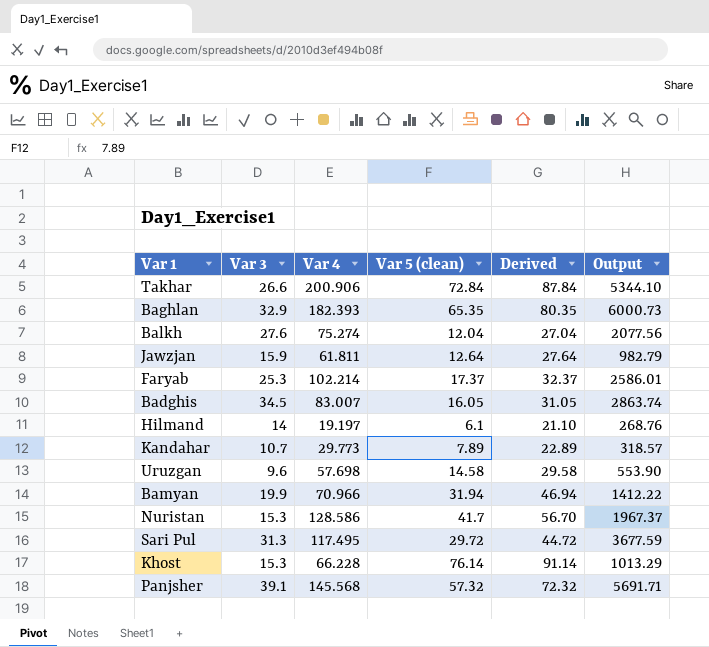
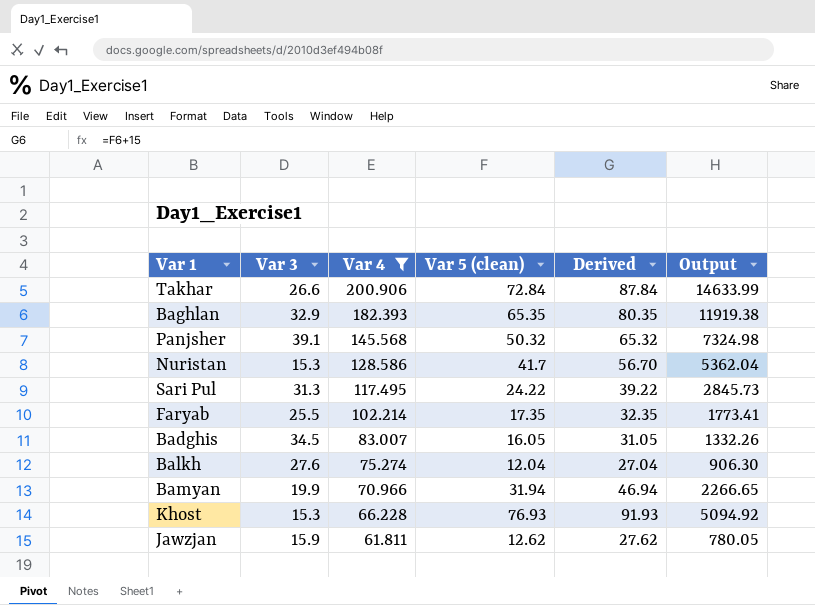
filter: none -> Var 4 >= 61.811
row order: none -> Var 4 descending
column Output | formula: [Var 3] * [Var 4] -> [Var 4] * [Var 5 (clean)]
Panjsher | Var 5 (clean): 57.32 -> 50.32
Panjsher | Derived: 72.32 -> 65.32
Sari Pul | Var 5 (clean): 29.72 -> 24.22
Sari Pul | Derived: 44.72 -> 39.22
Faryab | Var 3: 25.3 -> 25.5
Faryab | Var 5 (clean): 17.37 -> 17.35
Faryab | Derived: 32.37 -> 32.35
Khost | Var 5 (clean): 76.14 -> 76.93
Khost | Derived: 91.14 -> 91.93
Jawzjan | Var 5 (clean): 12.64 -> 12.62
Jawzjan | Derived: 27.64 -> 27.62

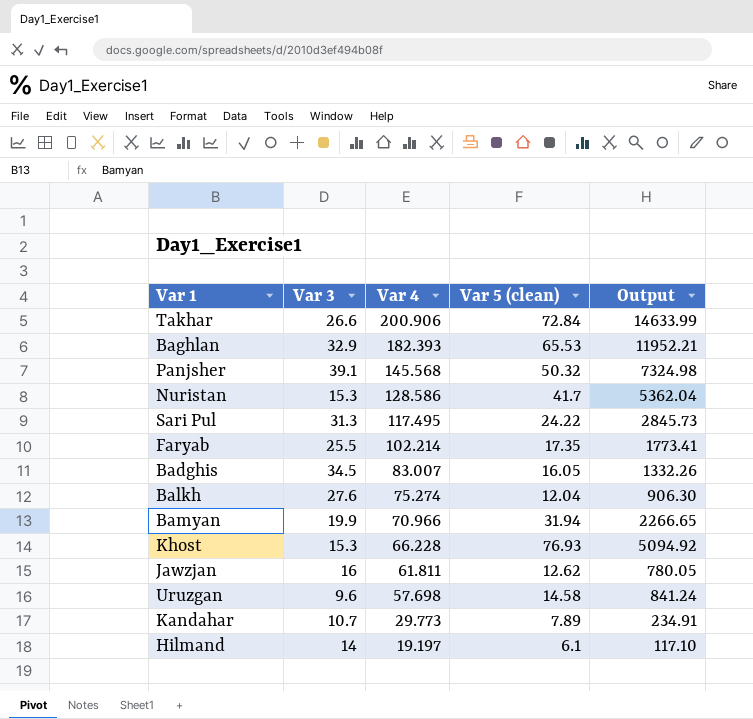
filter: Var 4 >= 61.811 -> none
column Derived | formula: [Var 5 (clean)] + 15 -> none
Baghlan | Var 5 (clean): 65.35 -> 65.53
Baghlan | Output: 11919.38 -> 11952.21
Jawzjan | Var 3: 15.9 -> 16

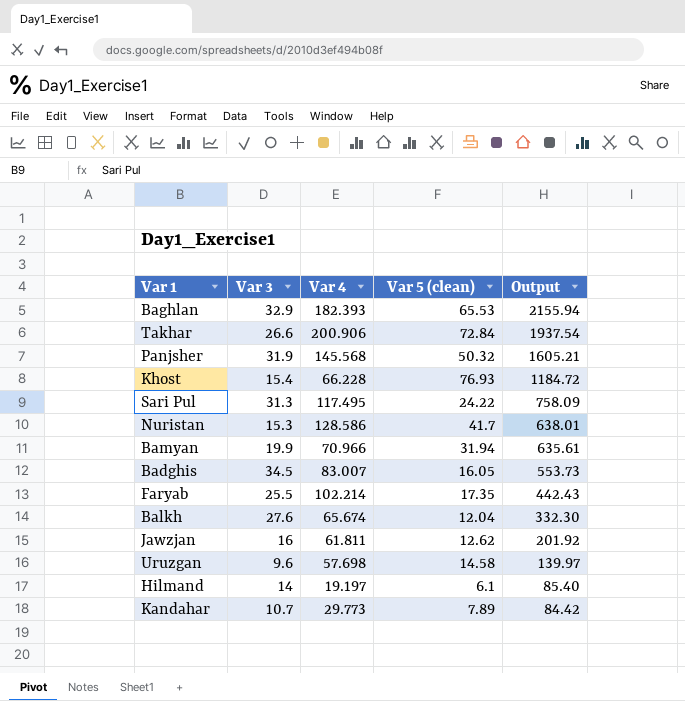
row order: Var 4 descending -> Output descending
column Output | formula: [Var 4] * [Var 5 (clean)] -> [Var 3] * [Var 5 (clean)]
Panjsher | Var 3: 39.1 -> 31.9
Khost | Var 3: 15.3 -> 15.4
Balkh | Var 4: 75.274 -> 65.674

